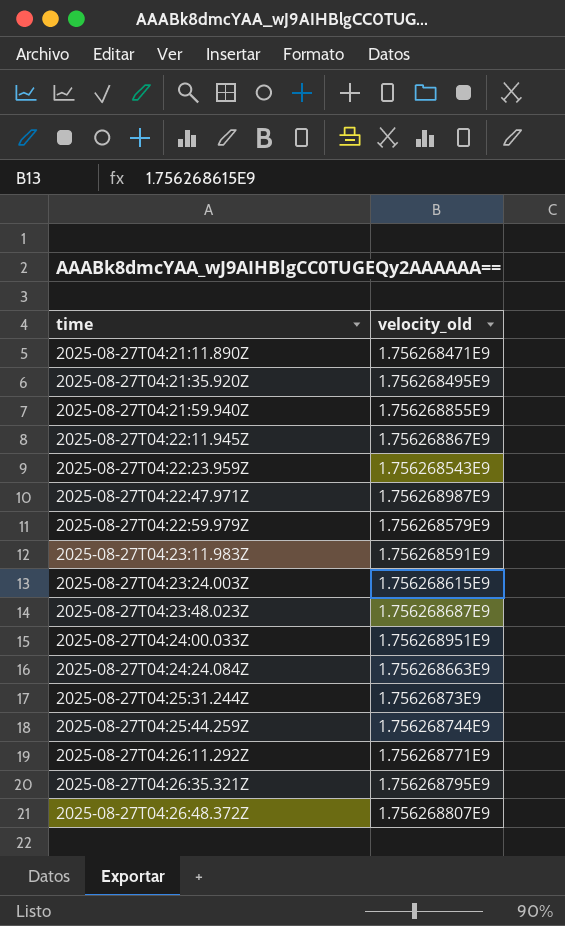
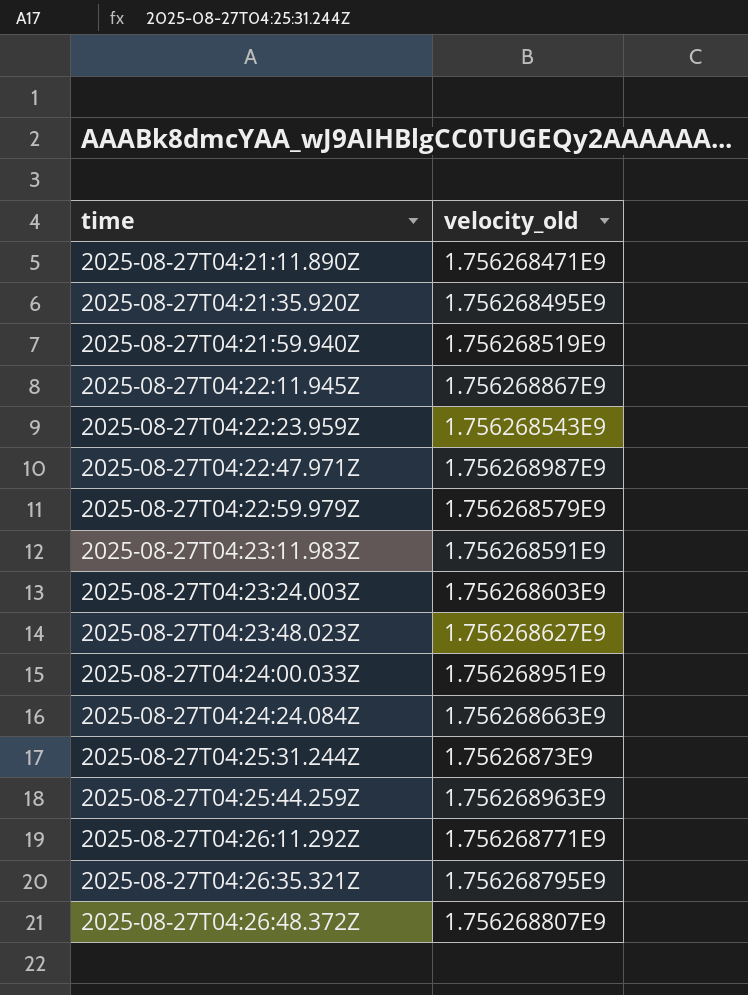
2025-08-27T04:21:59.940Z | velocity_old: 1.756268855E9 -> 1.756268519E9
2025-08-27T04:23:24.003Z | velocity_old: 1.756268615E9 -> 1.756268603E9
2025-08-27T04:23:48.023Z | velocity_old: 1.756268687E9 -> 1.756268627E9
2025-08-27T04:25:44.259Z | velocity_old: 1.756268744E9 -> 1.756268963E9

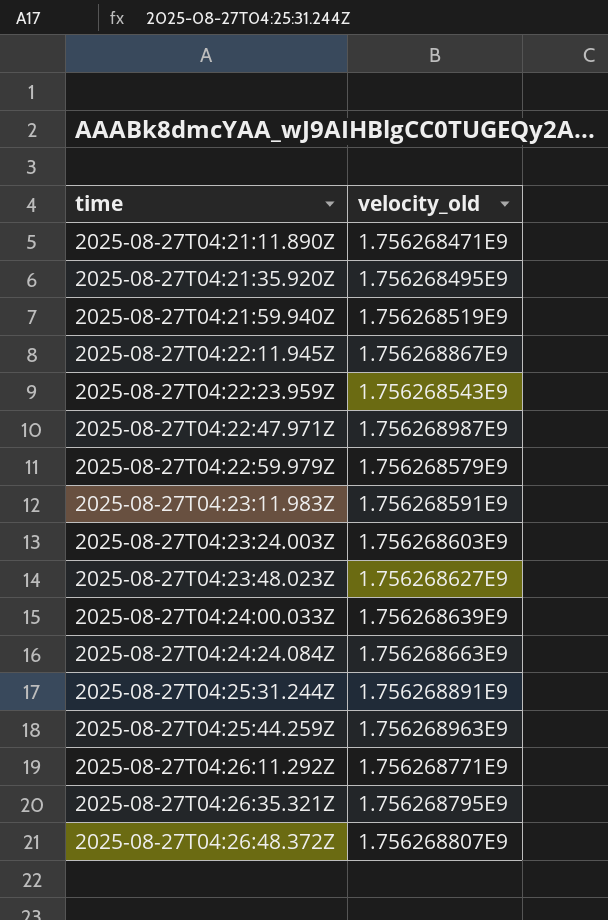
2025-08-27T04:24:00.033Z | velocity_old: 1.756268951E9 -> 1.756268639E9
2025-08-27T04:25:31.244Z | velocity_old: 1.75626873E9 -> 1.756268891E9

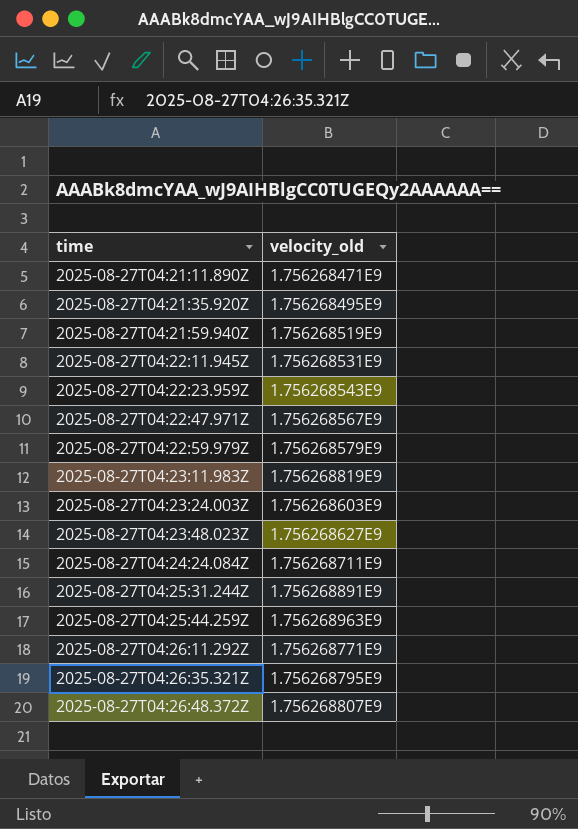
row 2025-08-27T04:24:00.033Z: 1.756268639E9 -> none
2025-08-27T04:22:11.945Z | velocity_old: 1.756268867E9 -> 1.756268531E9
2025-08-27T04:22:47.971Z | velocity_old: 1.756268987E9 -> 1.756268567E9
2025-08-27T04:23:11.983Z | velocity_old: 1.756268591E9 -> 1.756268819E9
2025-08-27T04:24:24.084Z | velocity_old: 1.756268663E9 -> 1.756268711E9

